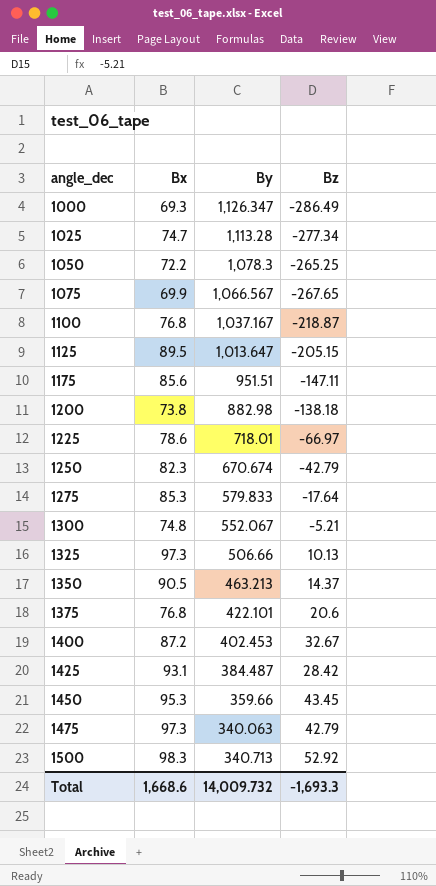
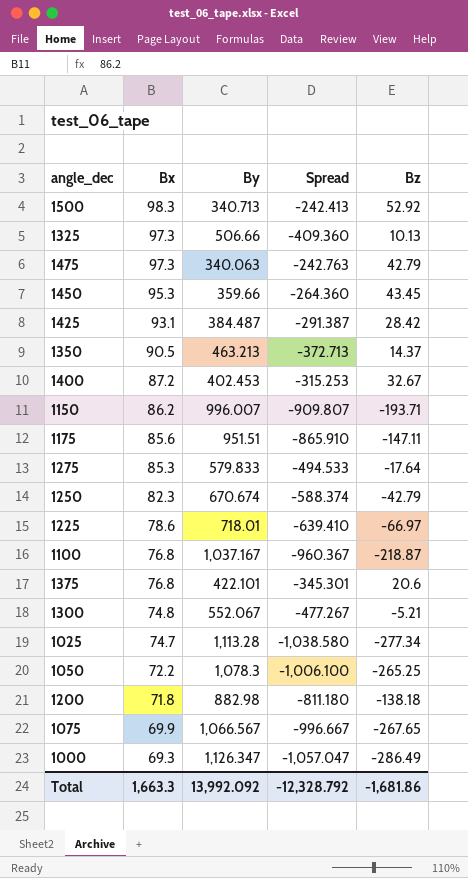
row order: angle_dec ascending -> Bx descending
column Spread | formula: none -> [Bx] - [By]
row 1125: 89.5 | 1,013.647 | -205.15 -> none
row 1150: none -> 86.2 | 996.007 | -909.807 | -193.71
1200 | Bx: 73.8 -> 71.8
Total | Bx: 1,668.6 -> 1,663.3
Total | By: 14,009.732 -> 13,992.092
Total | Bz: -1,693.3 -> -1,681.86

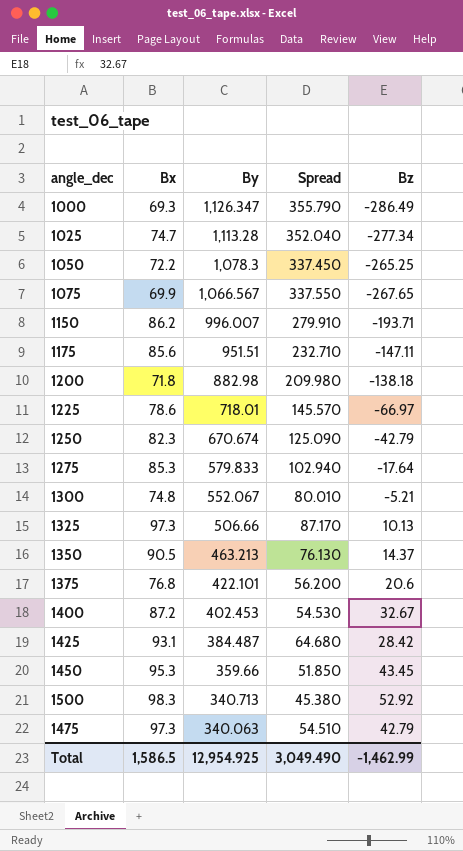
row order: Bx descending -> By descending
column Spread | formula: [Bx] - [By] -> [Bx] - [Bz]
row 1100: 76.8 | 1,037.167 | -960.367 | -218.87 -> none
Total | Bx: 1,663.3 -> 1,586.5
Total | By: 13,992.092 -> 12,954.925
Total | Spread: -12,328.792 -> 3,049.490
Total | Bz: -1,681.86 -> -1,462.99

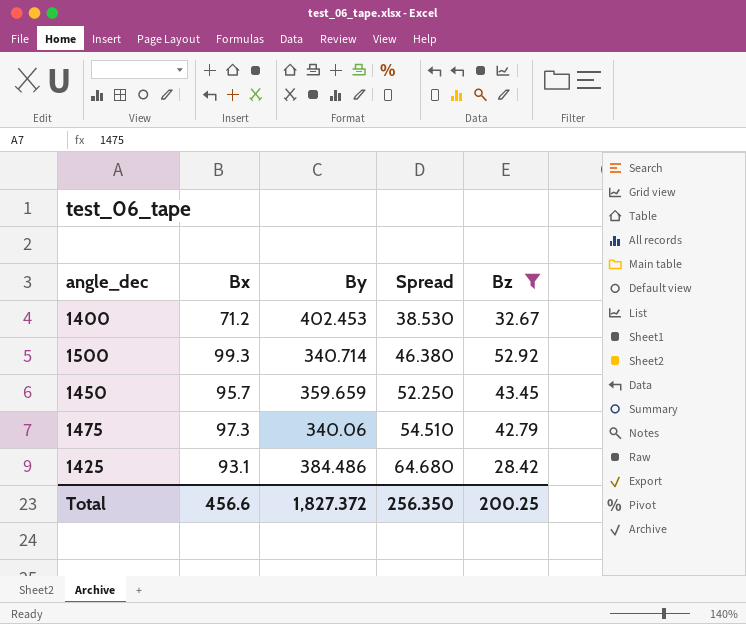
filter: none -> Bz >= 28.42
row order: By descending -> Spread ascending
1400 | Bx: 87.2 -> 71.2
1400 | Spread: 54.530 -> 38.530
1500 | Bx: 98.3 -> 99.3
1500 | By: 340.713 -> 340.714
1500 | Spread: 45.380 -> 46.380
1450 | Bx: 95.3 -> 95.7
1450 | By: 359.66 -> 359.659
1450 | Spread: 51.850 -> 52.250
1475 | By: 340.063 -> 340.06
1425 | By: 384.487 -> 384.486
Total | Bx: 1,586.5 -> 456.6
Total | By: 12,954.925 -> 1,827.372
Total | Spread: 3,049.490 -> 256.350
Total | Bz: -1,462.99 -> 200.25

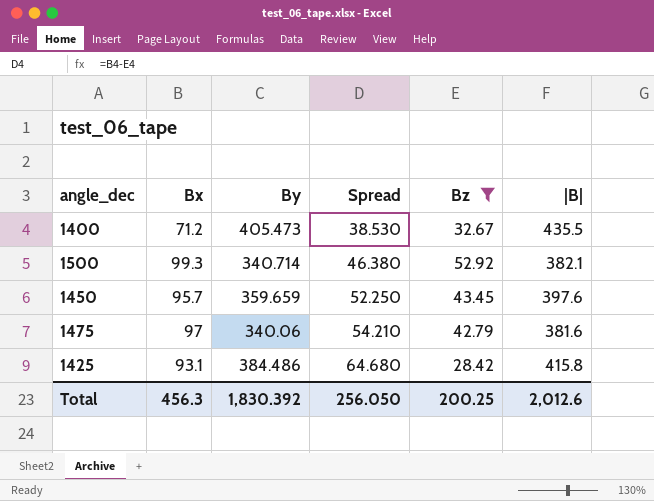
column |B| | position: none -> 6
1400 | By: 402.453 -> 405.473
1475 | Bx: 97.3 -> 97
1475 | Spread: 54.510 -> 54.210
Total | Bx: 456.6 -> 456.3
Total | By: 1,827.372 -> 1,830.392
Total | Spread: 256.350 -> 256.050

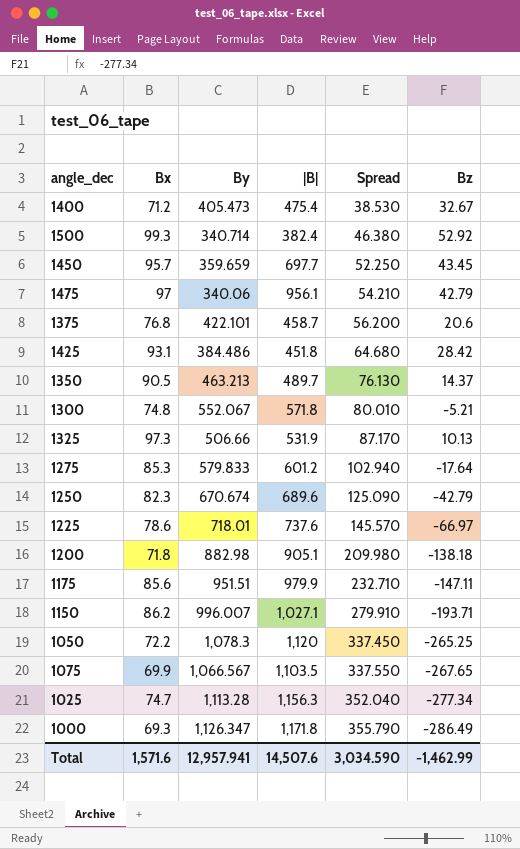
filter: Bz >= 28.42 -> none
column |B| | position: 6 -> 4
1400 | |B|: 435.5 -> 475.4
1500 | |B|: 382.1 -> 382.4
1450 | |B|: 397.6 -> 697.7
1475 | |B|: 381.6 -> 956.1
1425 | |B|: 415.8 -> 451.8
Total | Bx: 456.3 -> 1,571.6
Total | By: 1,830.392 -> 12,957.941
Total | |B|: 2,012.6 -> 14,507.6
Total | Spread: 256.050 -> 3,034.590
Total | Bz: 200.25 -> -1,462.99

